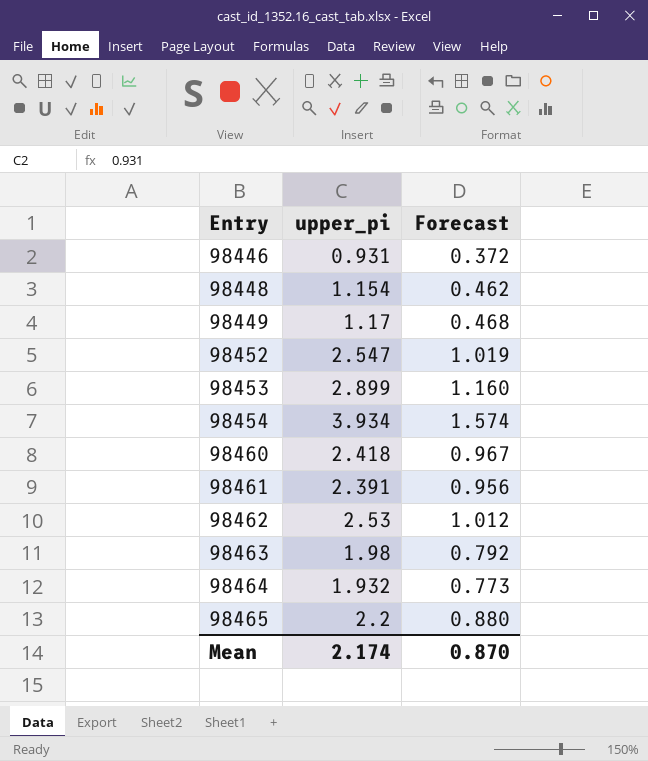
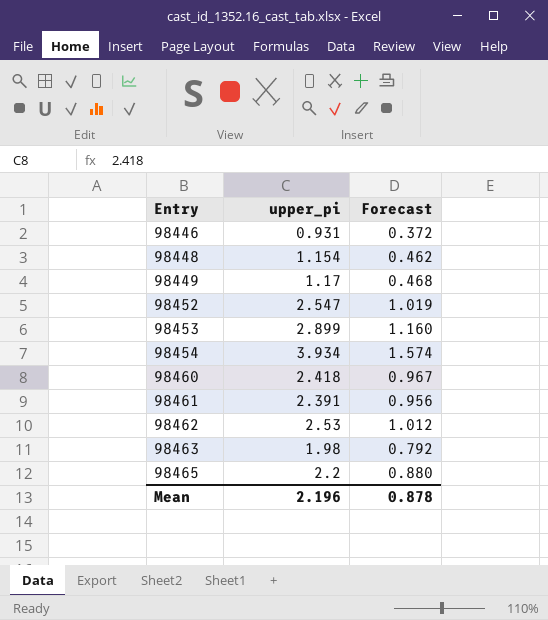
row 98464: 1.932 | 0.773 -> none
Mean | upper_pi: 2.174 -> 2.196
Mean | Forecast: 0.870 -> 0.878

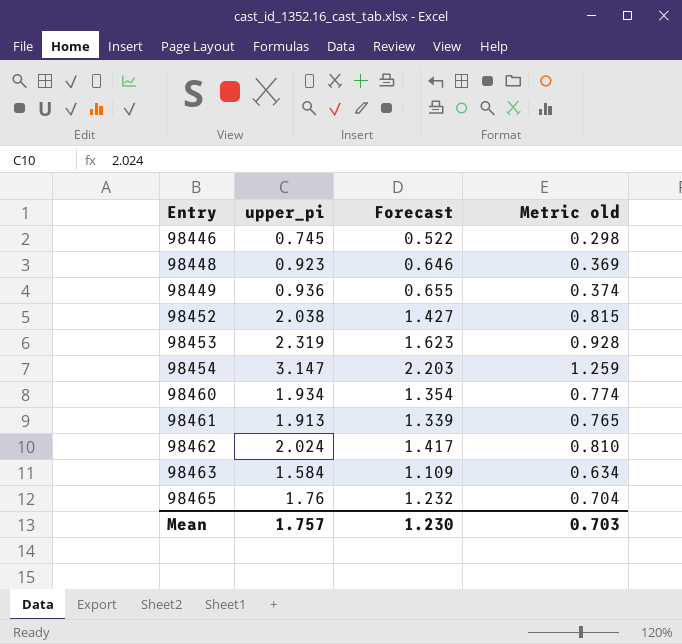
column Forecast | formula: [upper_pi] * 0.4 -> [upper_pi] * 0.7
column Metric old | formula: none -> [upper_pi] * 0.4
98446 | upper_pi: 0.931 -> 0.745
98448 | upper_pi: 1.154 -> 0.923
98449 | upper_pi: 1.17 -> 0.936
98452 | upper_pi: 2.547 -> 2.038
98453 | upper_pi: 2.899 -> 2.319
98454 | upper_pi: 3.934 -> 3.147
98460 | upper_pi: 2.418 -> 1.934
98461 | upper_pi: 2.391 -> 1.913
98462 | upper_pi: 2.53 -> 2.024
98463 | upper_pi: 1.98 -> 1.584
98465 | upper_pi: 2.2 -> 1.76
Mean | upper_pi: 2.196 -> 1.757
Mean | Forecast: 0.878 -> 1.230

